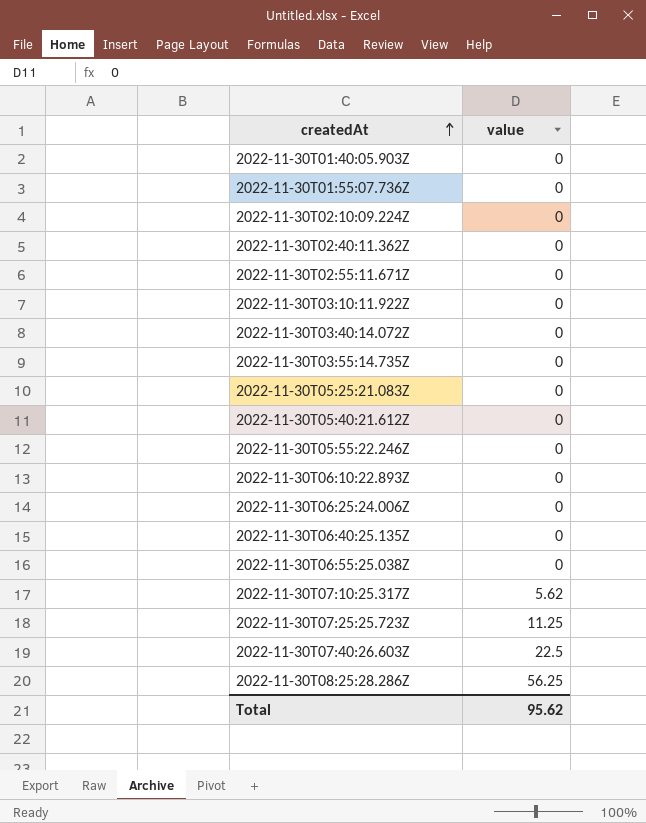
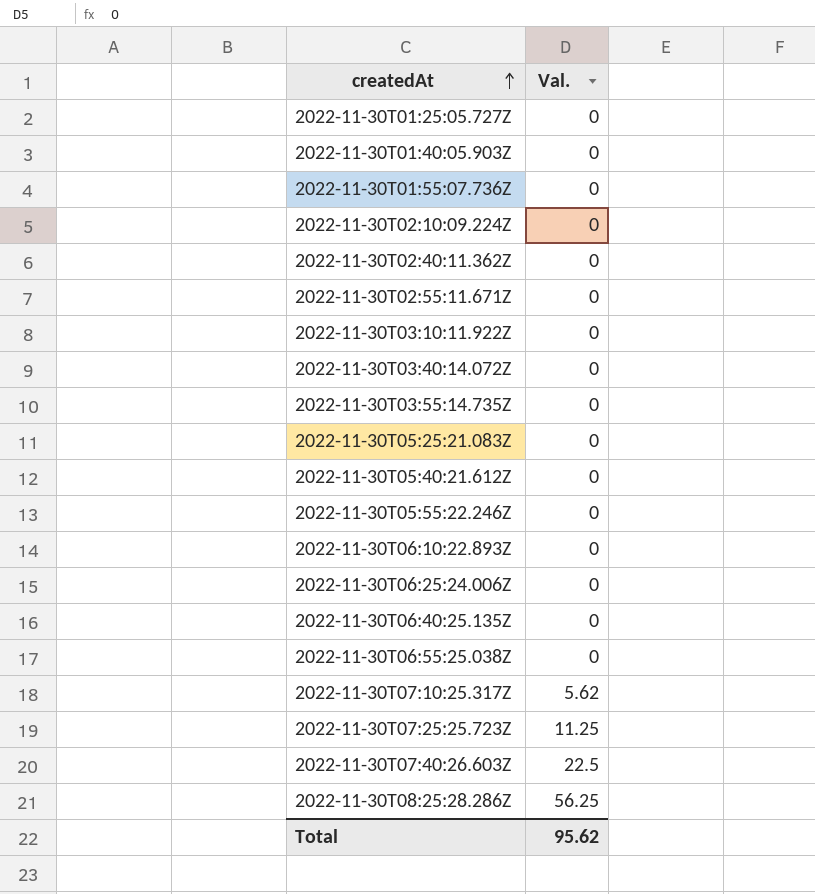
column name: value -> Val.
row 2022-11-30T01:25:05.727Z: none -> 0

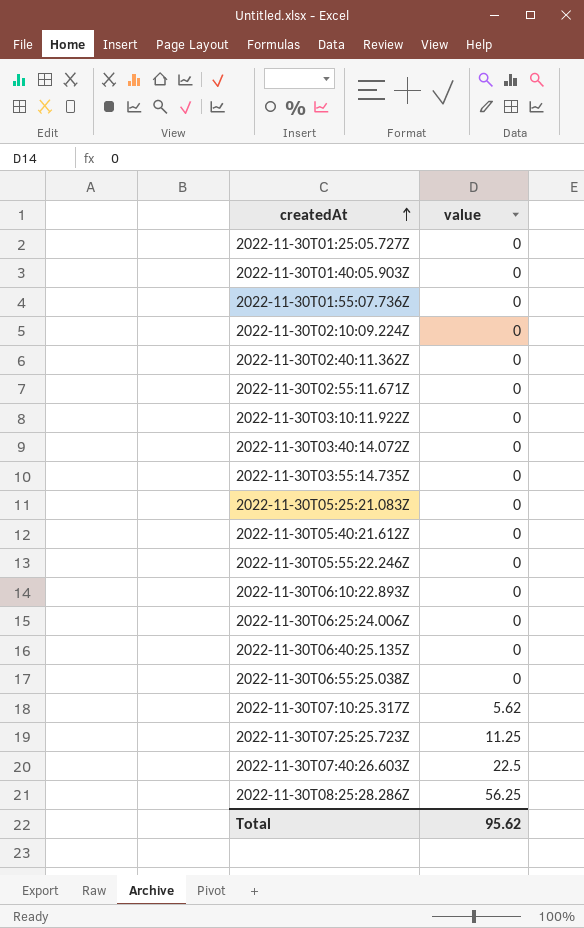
column name: Val. -> value

